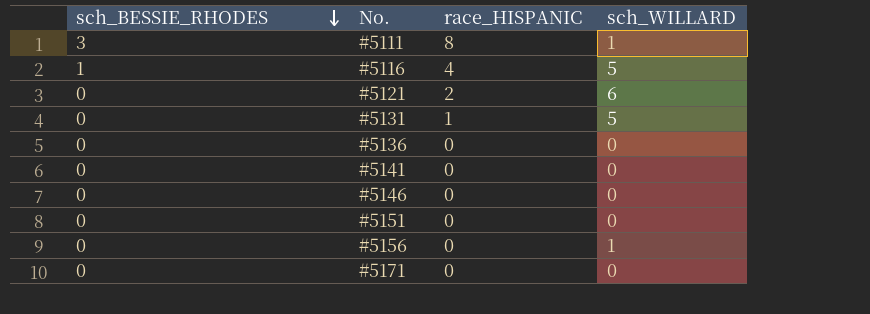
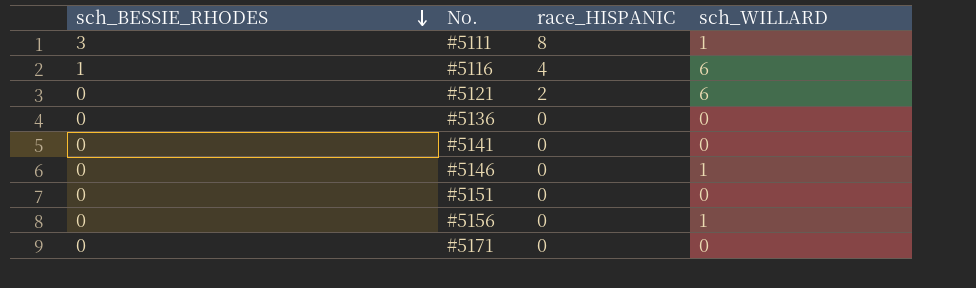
row #5131: 0 | 1 | 5 -> none
#5116 | sch_WILLARD: 5 -> 6
#5146 | sch_WILLARD: 0 -> 1

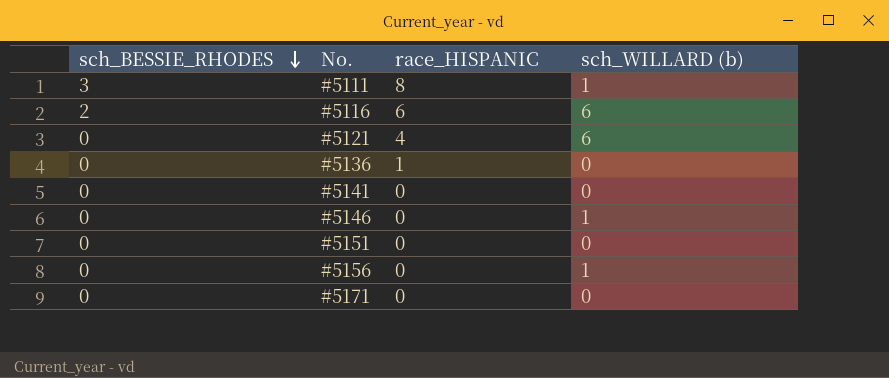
column name: sch_WILLARD -> sch_WILLARD (b)
#5116 | sch_BESSIE_RHODES: 1 -> 2
#5116 | race_HISPANIC: 4 -> 6
#5121 | race_HISPANIC: 2 -> 4
#5136 | race_HISPANIC: 0 -> 1

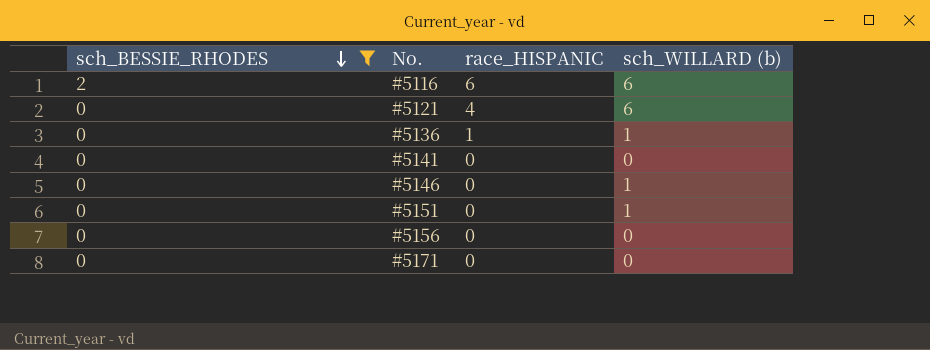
filter: none -> sch_BESSIE_RHODES != 3
#5136 | sch_WILLARD (b): 0 -> 1
#5151 | sch_WILLARD (b): 0 -> 1
#5156 | sch_WILLARD (b): 1 -> 0

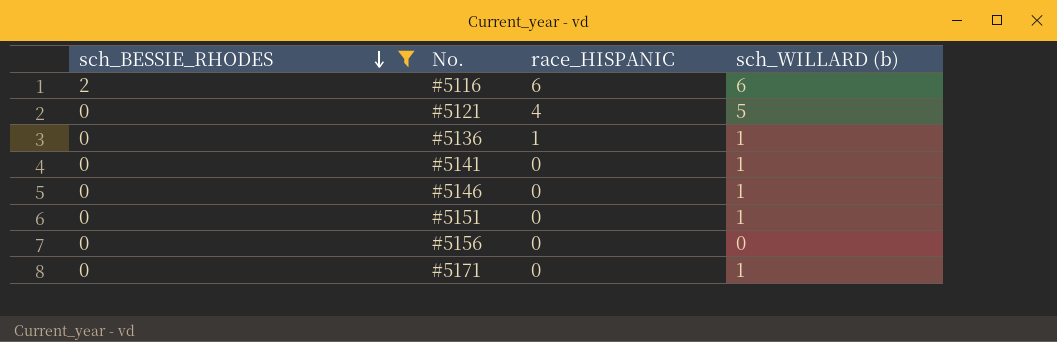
#5121 | sch_WILLARD (b): 6 -> 5
#5141 | sch_WILLARD (b): 0 -> 1
#5171 | sch_WILLARD (b): 0 -> 1

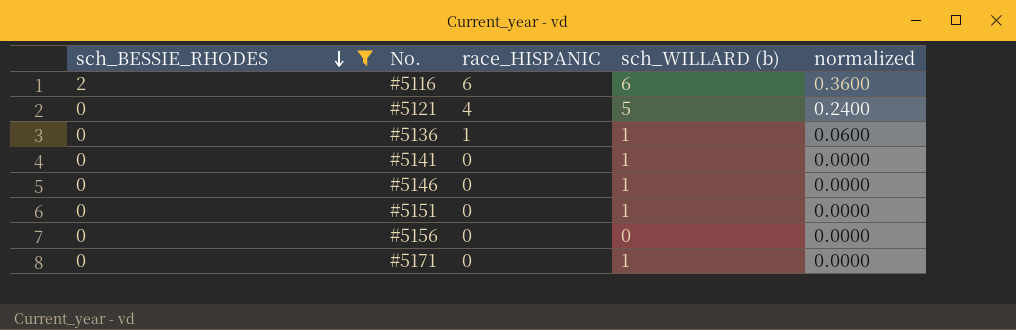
column normalized | formula: none -> [race_HISPANIC] * 0.06

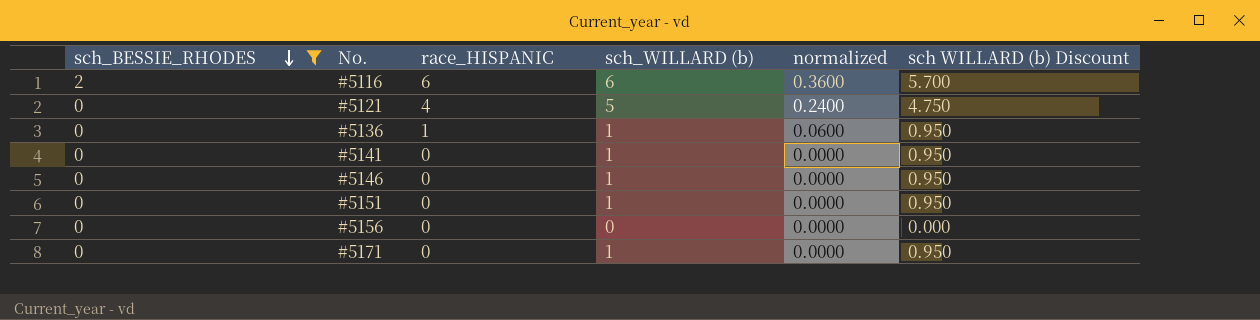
column sch WILLARD (b) Discount | formula: none -> [sch_WILLARD (b)] * 0.95

